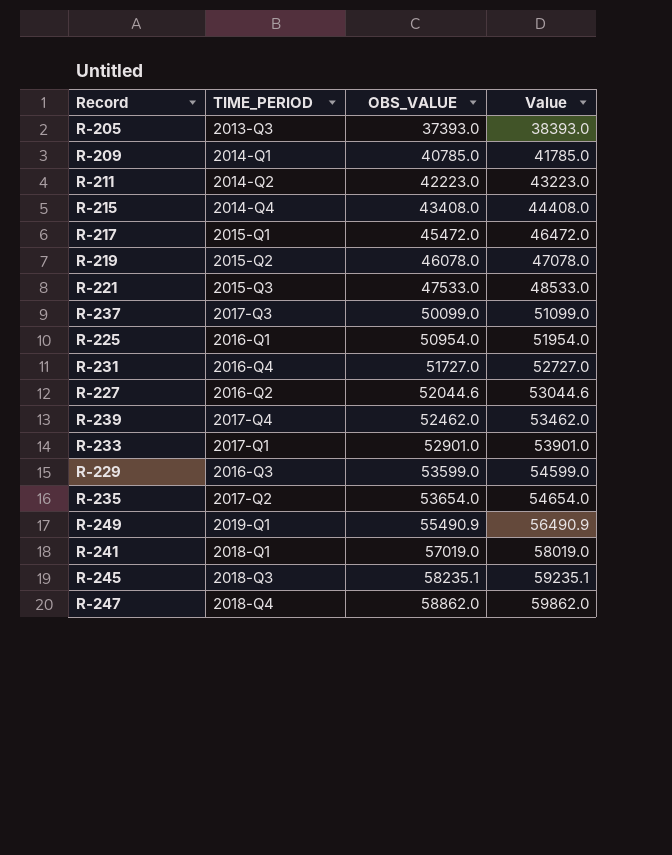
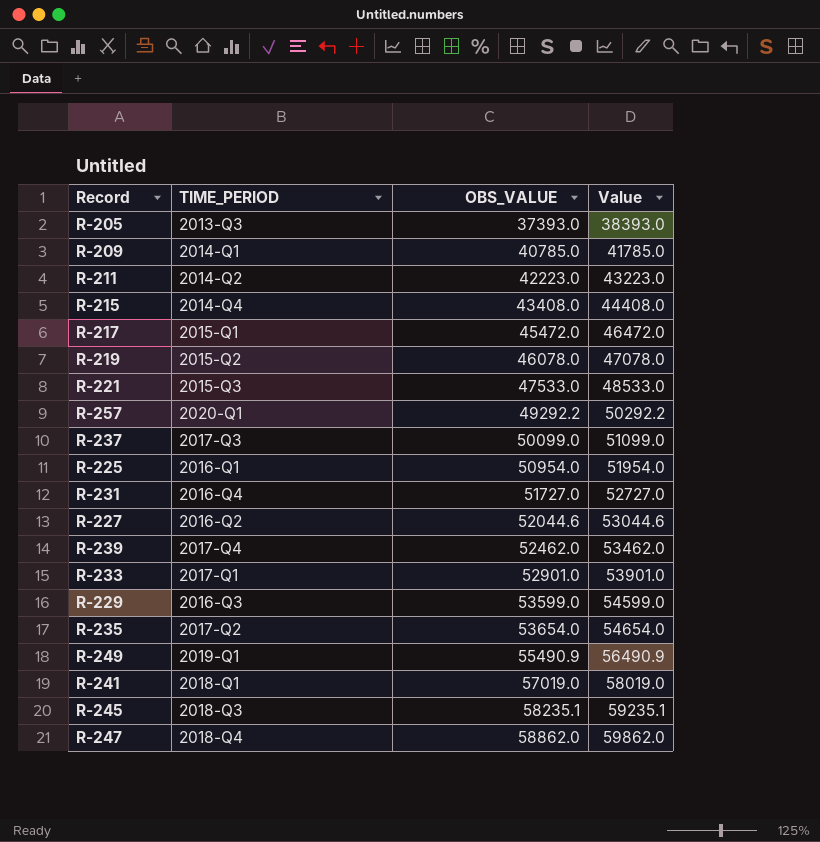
row R-257: none -> 2020-Q1 | 49292.2 | 50292.2

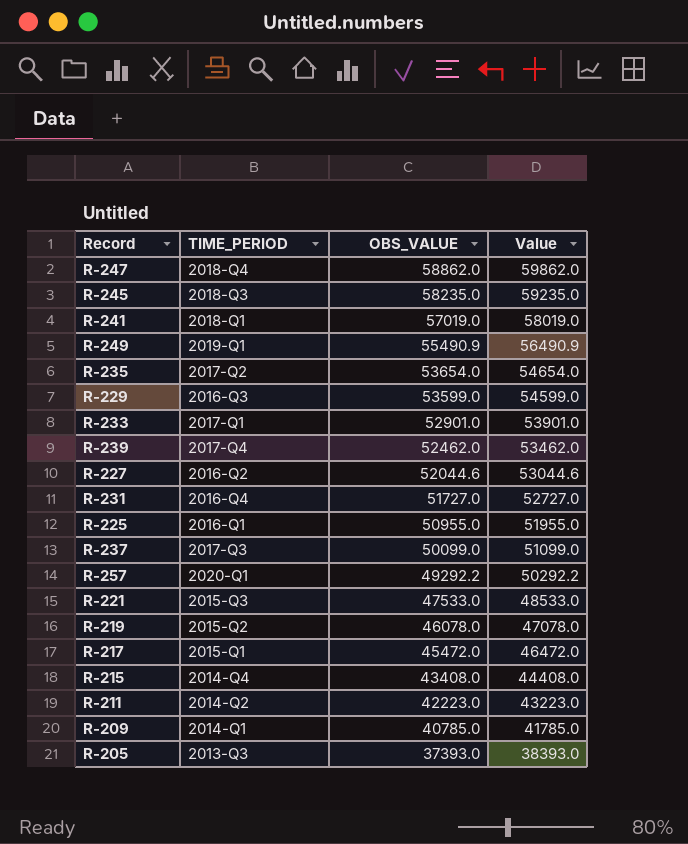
row order: OBS_VALUE ascending -> OBS_VALUE descending
R-245 | OBS_VALUE: 58235.1 -> 58235.0
R-245 | Value: 59235.1 -> 59235.0
R-225 | OBS_VALUE: 50954.0 -> 50955.0
R-225 | Value: 51954.0 -> 51955.0

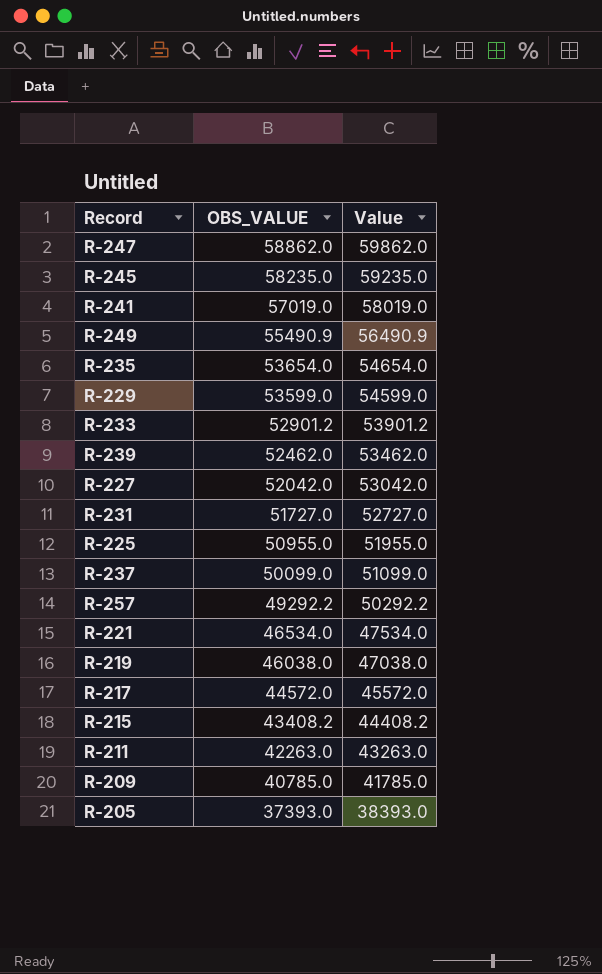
column TIME_PERIOD | position: 2 -> none
R-233 | OBS_VALUE: 52901.0 -> 52901.2
R-233 | Value: 53901.0 -> 53901.2
R-227 | OBS_VALUE: 52044.6 -> 52042.0
R-227 | Value: 53044.6 -> 53042.0
R-221 | OBS_VALUE: 47533.0 -> 46534.0
R-221 | Value: 48533.0 -> 47534.0
R-219 | OBS_VALUE: 46078.0 -> 46038.0
R-219 | Value: 47078.0 -> 47038.0
R-217 | OBS_VALUE: 45472.0 -> 44572.0
R-217 | Value: 46472.0 -> 45572.0
R-215 | OBS_VALUE: 43408.0 -> 43408.2
R-215 | Value: 44408.0 -> 44408.2
R-211 | OBS_VALUE: 42223.0 -> 42263.0
R-211 | Value: 43223.0 -> 43263.0

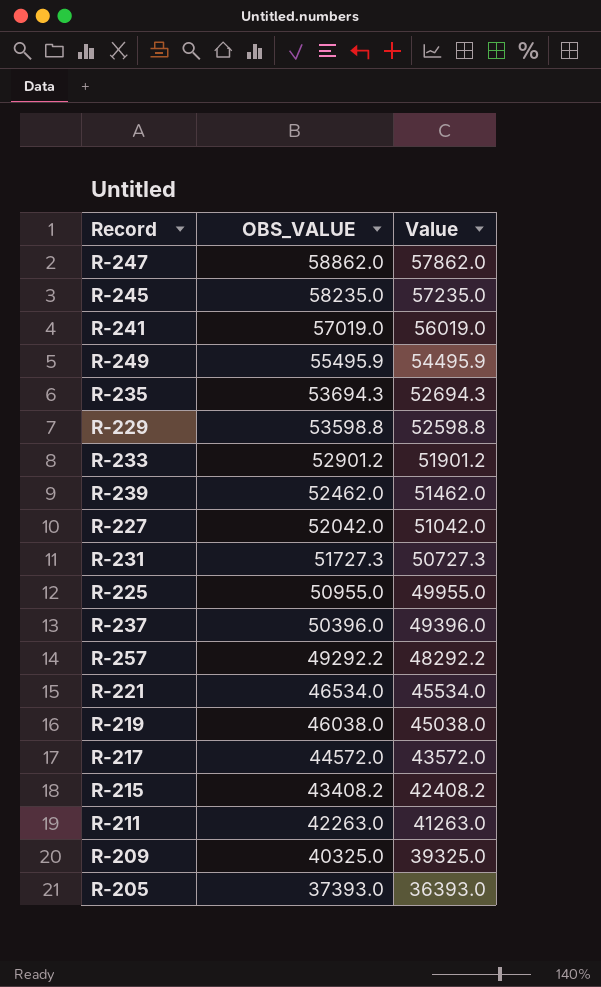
column Value | formula: [OBS_VALUE] + 1000 -> [OBS_VALUE] - 1000
R-249 | OBS_VALUE: 55490.9 -> 55495.9
R-235 | OBS_VALUE: 53654.0 -> 53694.3
R-229 | OBS_VALUE: 53599.0 -> 53598.8
R-231 | OBS_VALUE: 51727.0 -> 51727.3
R-237 | OBS_VALUE: 50099.0 -> 50396.0
R-209 | OBS_VALUE: 40785.0 -> 40325.0

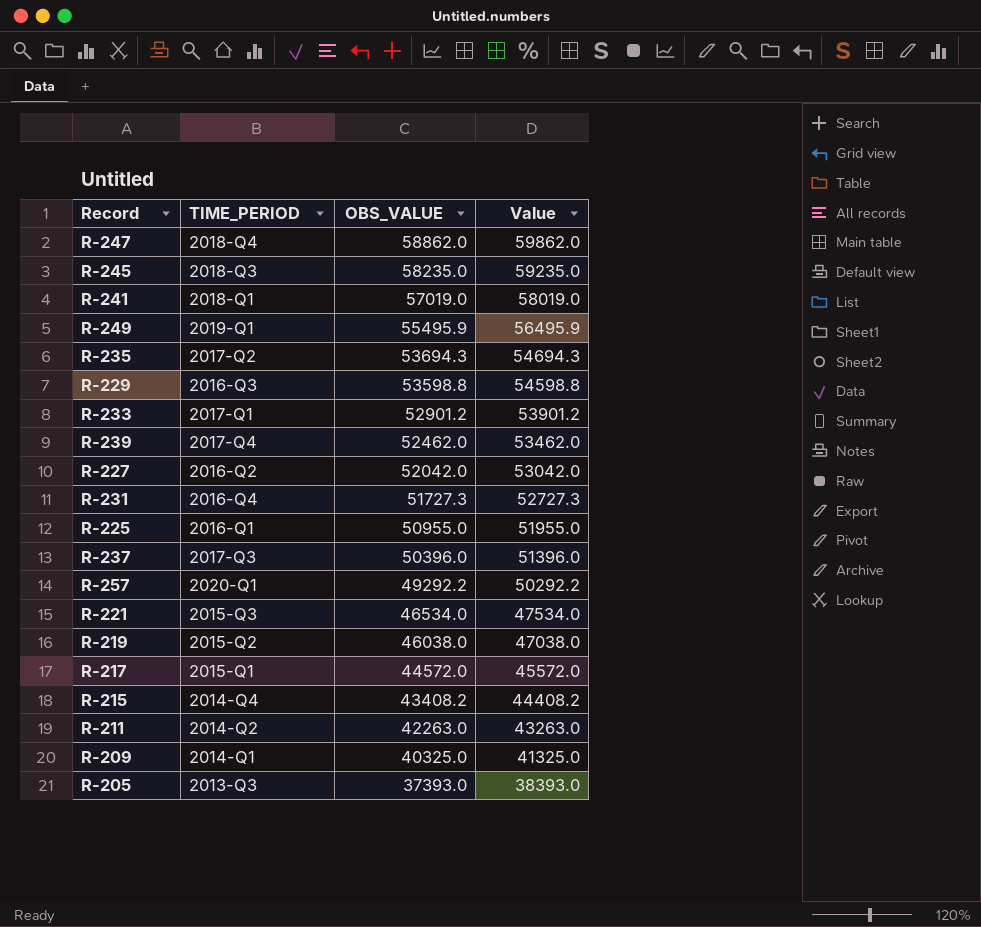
column TIME_PERIOD | position: none -> 2
column Value | formula: [OBS_VALUE] - 1000 -> [OBS_VALUE] + 1000

